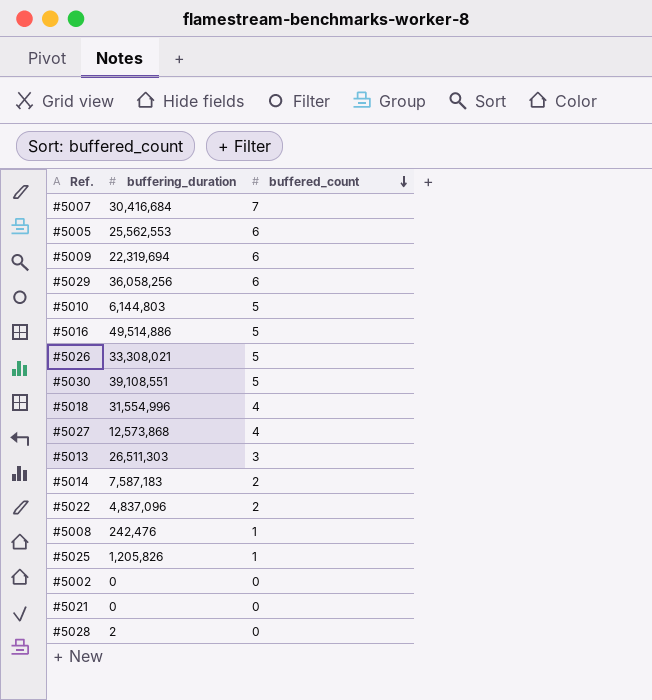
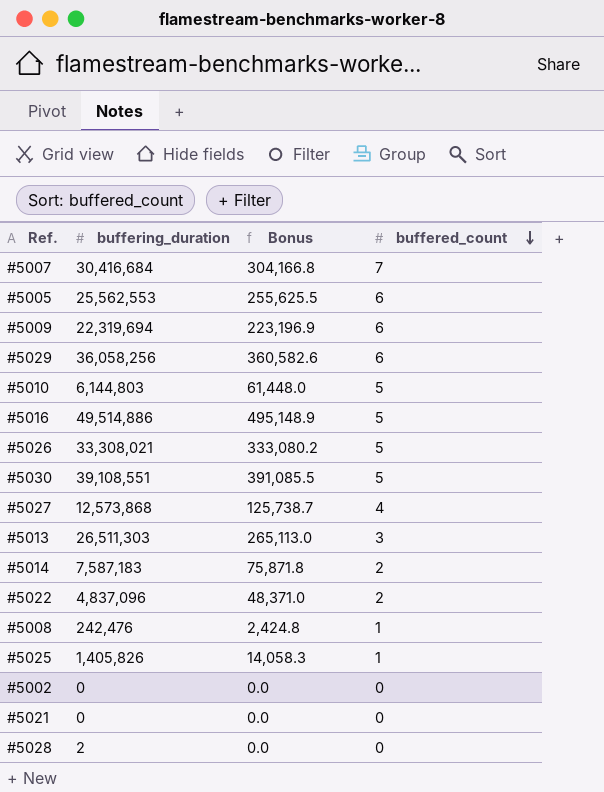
column Bonus | formula: none -> [buffering_duration] * 0.01
row #5018: 31,554,996 | 4 -> none
#5025 | buffering_duration: 1,205,826 -> 1,405,826

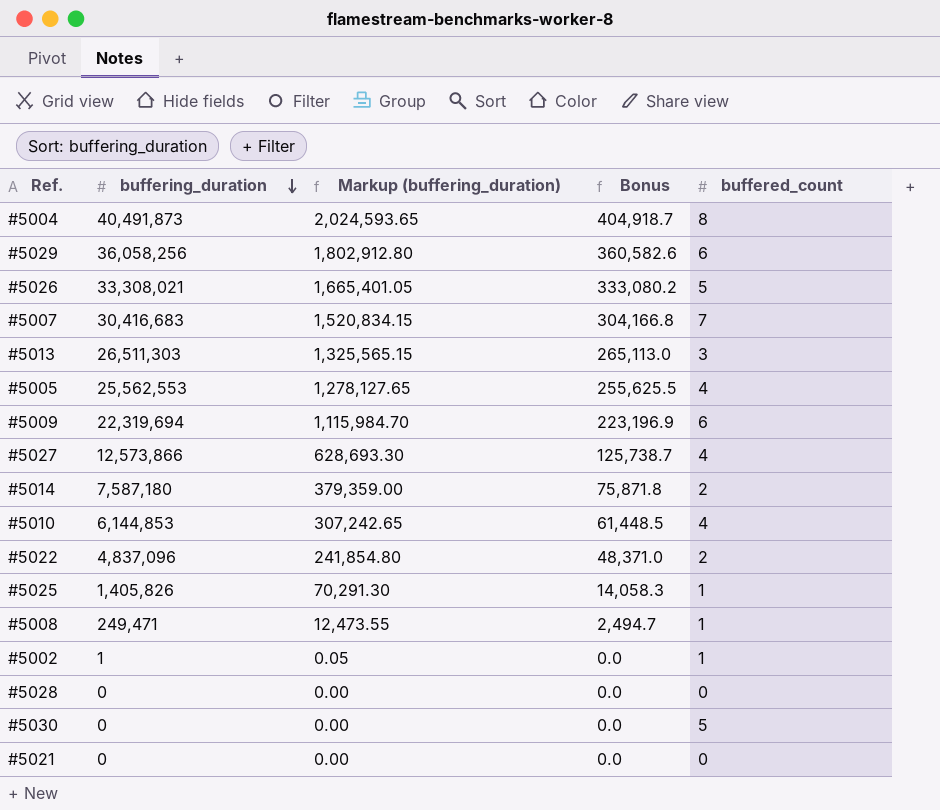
row order: buffered_count descending -> buffering_duration descending
column Markup (buffering_duration) | formula: none -> [buffering_duration] * 0.05
row #5016: 49,514,886 | 495,148.9 | 5 -> none
row #5004: none -> 40,491,873 | 2,024,593.65 | 404,918.7 | 8
#5007 | buffering_duration: 30,416,684 -> 30,416,683
#5005 | buffered_count: 6 -> 4
#5027 | buffering_duration: 12,573,868 -> 12,573,866
#5014 | buffering_duration: 7,587,183 -> 7,587,180
#5010 | buffering_duration: 6,144,803 -> 6,144,853
#5010 | Bonus: 61,448.0 -> 61,448.5
#5010 | buffered_count: 5 -> 4
#5008 | buffering_duration: 242,476 -> 249,471
#5008 | Bonus: 2,424.8 -> 2,494.7
#5002 | buffering_duration: 0 -> 1
#5002 | buffered_count: 0 -> 1
#5028 | buffering_duration: 2 -> 0
#5030 | buffering_duration: 39,108,551 -> 0
#5030 | Bonus: 391,085.5 -> 0.0

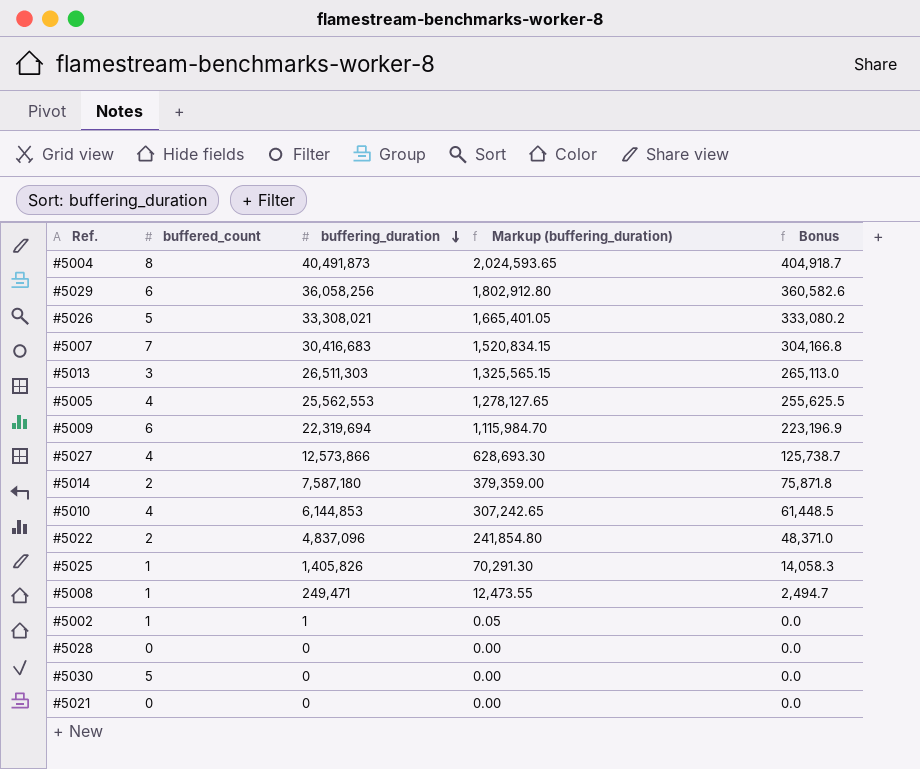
column buffered_count | position: 5 -> 2

